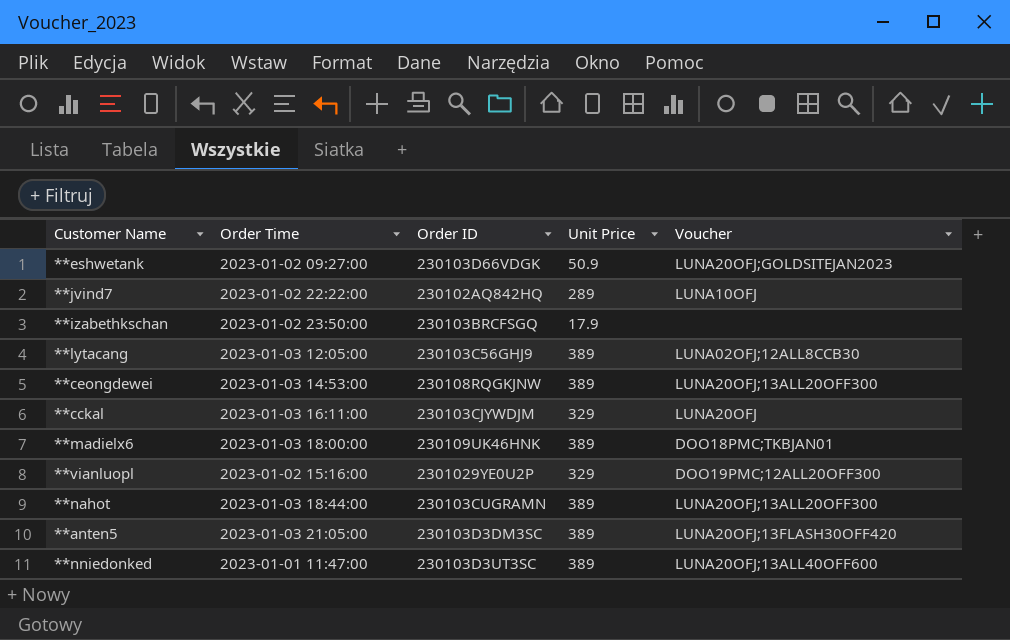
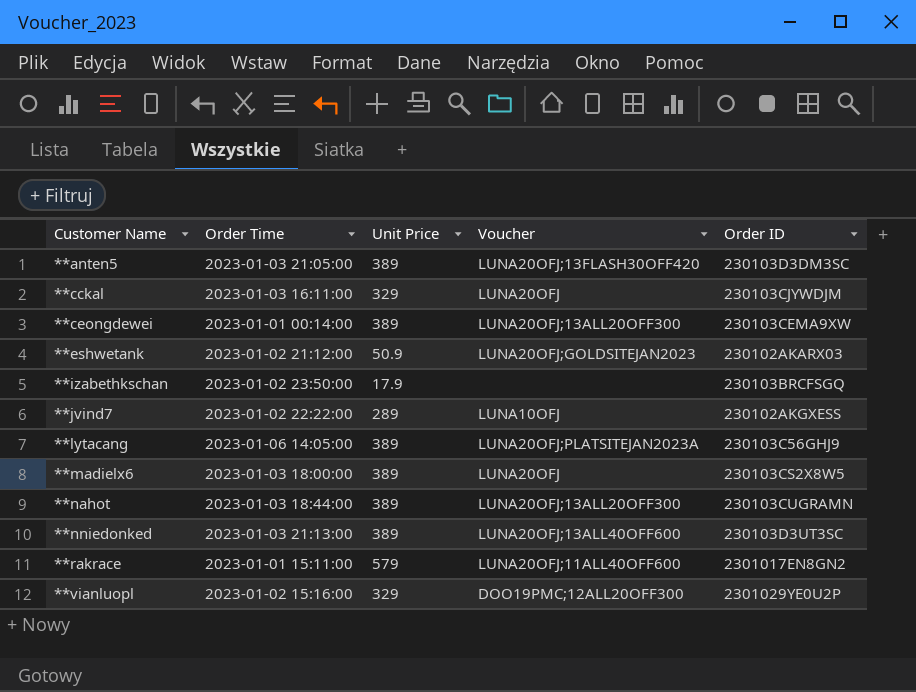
row order: none -> Customer Name ascending
column Order ID | position: 3 -> 5
**ceongdewei | Order Time: 2023-01-03 14:53:00 -> 2023-01-01 00:14:00
**ceongdewei | Order ID: 230108RQGKJNW -> 230103CEMA9XW
**eshwetank | Order Time: 2023-01-02 09:27:00 -> 2023-01-02 21:12:00
**eshwetank | Order ID: 230103D66VDGK -> 230102AKARX03
**jvind7 | Order ID: 230102AQ842HQ -> 230102AKGXESS
**lytacang | Order Time: 2023-01-03 12:05:00 -> 2023-01-06 14:05:00
**lytacang | Voucher: LUNA02OFJ;12ALL8CCB30 -> LUNA20OFJ;PLATSITEJAN2023A
**madielx6 | Voucher: DOO18PMC;TKBJAN01 -> LUNA20OFJ
**madielx6 | Order ID: 230109UK46HNK -> 230103CS2X8W5
**nniedonked | Order Time: 2023-01-01 11:47:00 -> 2023-01-03 21:13:00
row **rakrace: none -> 2023-01-01 15:11:00 | 579 | LUNA20OFJ;11ALL40OFF600 | 2301017EN8GN2

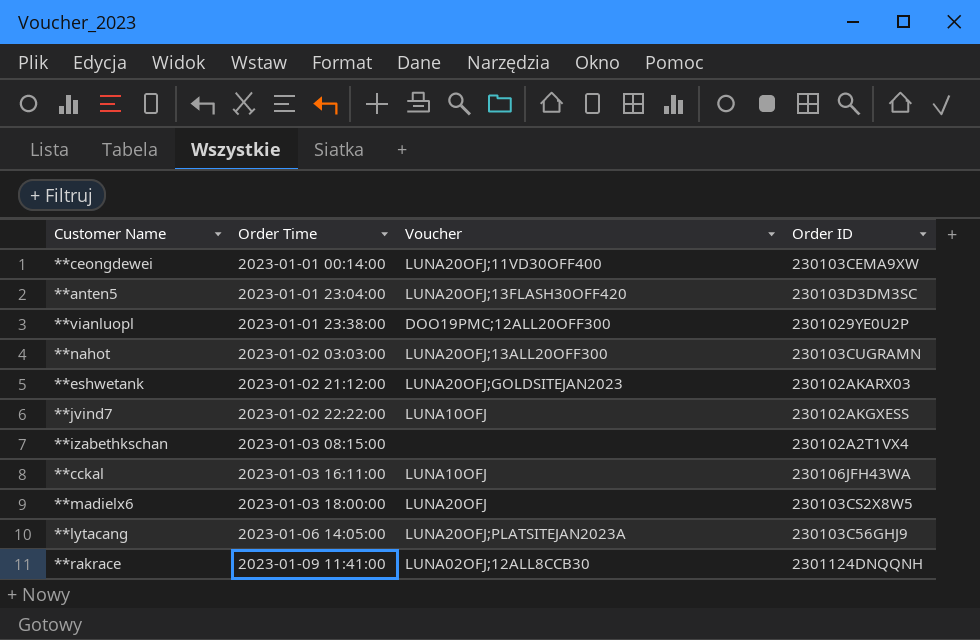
row order: Customer Name ascending -> Order Time ascending
column Unit Price | position: 3 -> none
row **nniedonked: 2023-01-03 21:13:00 | 389 | LUNA20OFJ;13ALL40OFF600 | 230103D3UT3SC -> none
**ceongdewei | Voucher: LUNA20OFJ;13ALL20OFF300 -> LUNA20OFJ;11VD30OFF400
**anten5 | Order Time: 2023-01-03 21:05:00 -> 2023-01-01 23:04:00
**vianluopl | Order Time: 2023-01-02 15:16:00 -> 2023-01-01 23:38:00
**nahot | Order Time: 2023-01-03 18:44:00 -> 2023-01-02 03:03:00
**izabethkschan | Order Time: 2023-01-02 23:50:00 -> 2023-01-03 08:15:00
**izabethkschan | Order ID: 230103BRCFSGQ -> 230102A2T1VX4
**cckal | Voucher: LUNA20OFJ -> LUNA10OFJ
**cckal | Order ID: 230103CJYWDJM -> 230106JFH43WA
**rakrace | Order Time: 2023-01-01 15:11:00 -> 2023-01-09 11:41:00
**rakrace | Voucher: LUNA20OFJ;11ALL40OFF600 -> LUNA02OFJ;12ALL8CCB30
**rakrace | Order ID: 2301017EN8GN2 -> 2301124DNQQNH

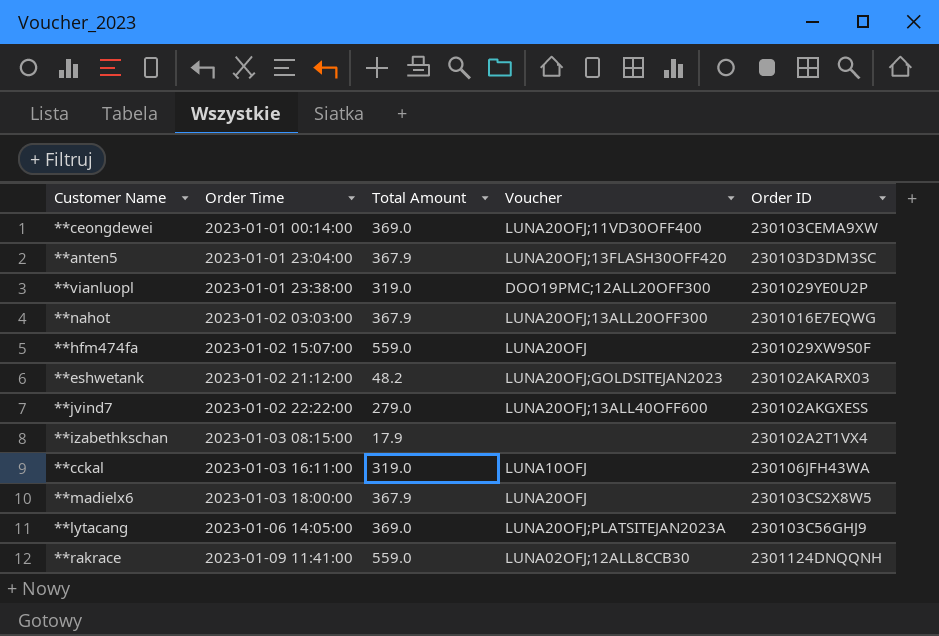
column Total Amount | position: none -> 3
**nahot | Order ID: 230103CUGRAMN -> 2301016E7EQWG
row **hfm474fa: none -> 2023-01-02 15:07:00 | 559.0 | LUNA20OFJ | 2301029XW9S0F
**jvind7 | Voucher: LUNA10OFJ -> LUNA20OFJ;13ALL40OFF600

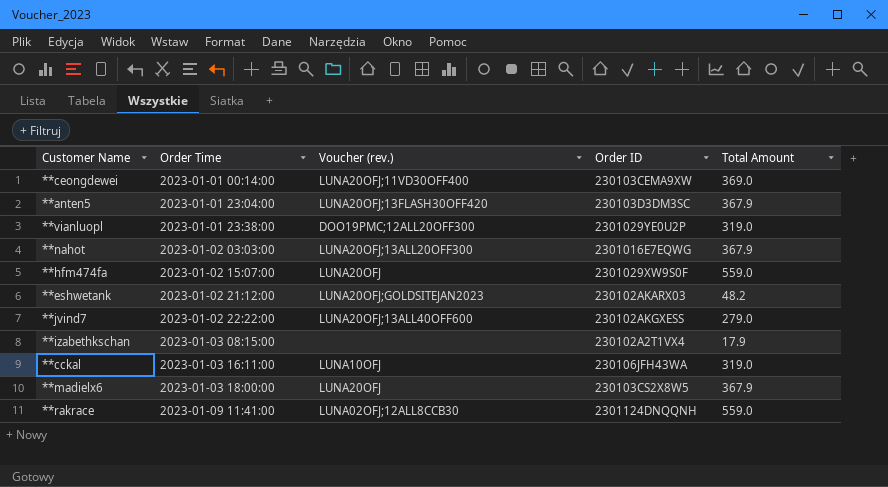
column name: Voucher -> Voucher (rev.)
column Total Amount | position: 3 -> 5
row **lytacang: 2023-01-06 14:05:00 | 369.0 | LUNA20OFJ;PLATSITEJAN2023A | 230103C56GHJ9 -> none

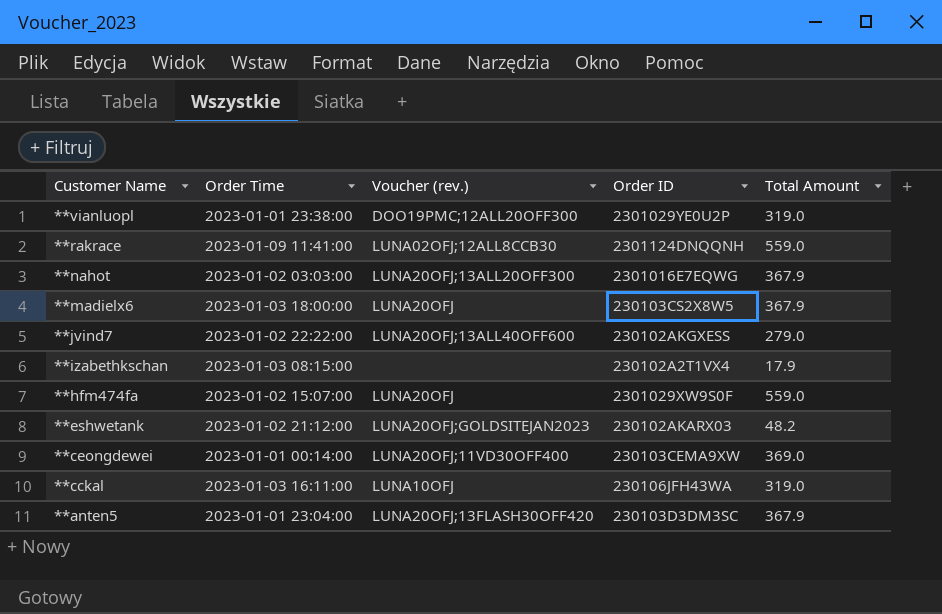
row order: Order Time ascending -> Customer Name descending

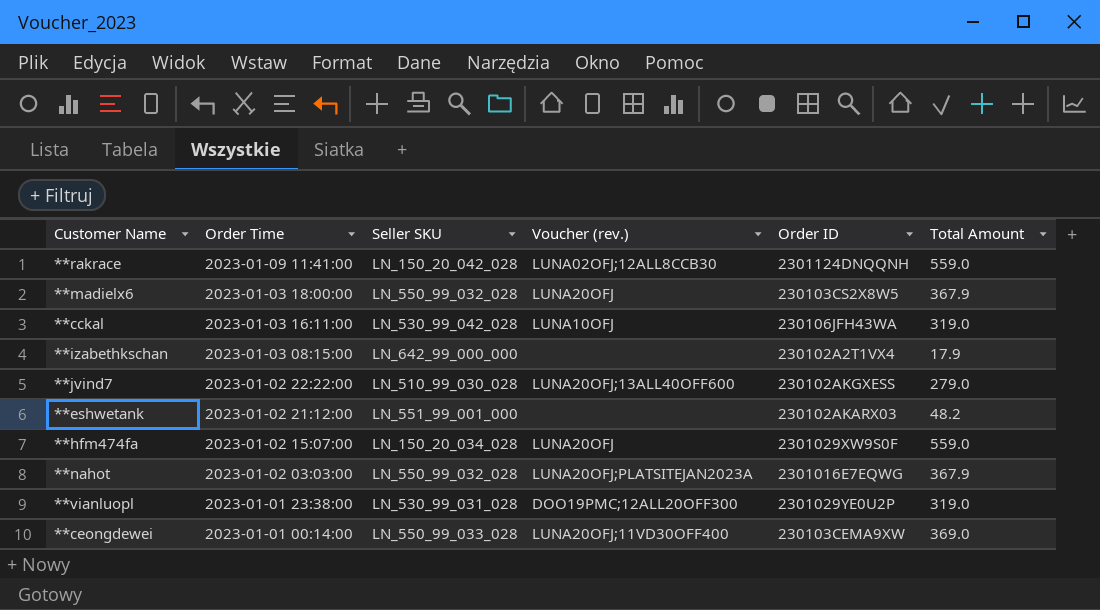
row order: Customer Name descending -> Order Time descending
column Seller SKU | position: none -> 3
row **anten5: 2023-01-01 23:04:00 | LUNA20OFJ;13FLASH30OFF420 | 230103D3DM3SC | 367.9 -> none
**eshwetank | Voucher (rev.): LUNA20OFJ;GOLDSITEJAN2023 -> none
**nahot | Voucher (rev.): LUNA20OFJ;13ALL20OFF300 -> LUNA20OFJ;PLATSITEJAN2023A

